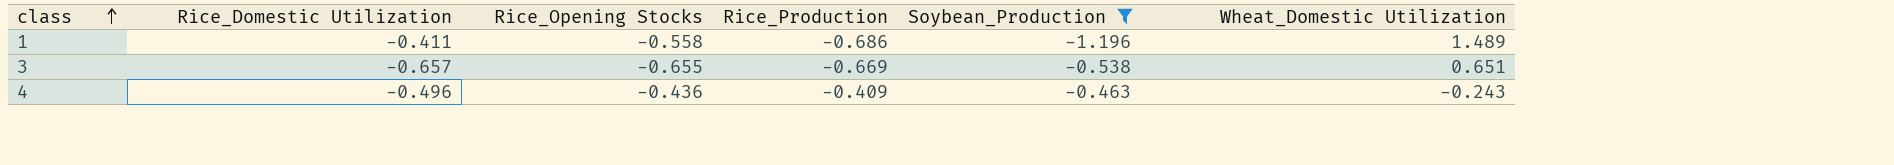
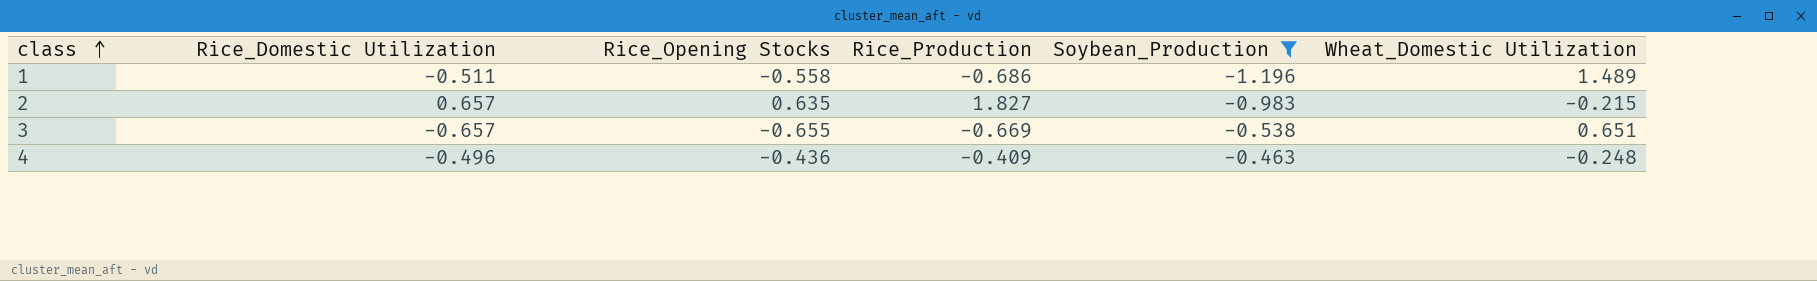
1 | Rice_Domestic Utilization: -0.411 -> -0.511
row 2: none -> 0.657 | 0.635 | 1.827 | -0.983 | -0.215
4 | Wheat_Domestic Utilization: -0.243 -> -0.248

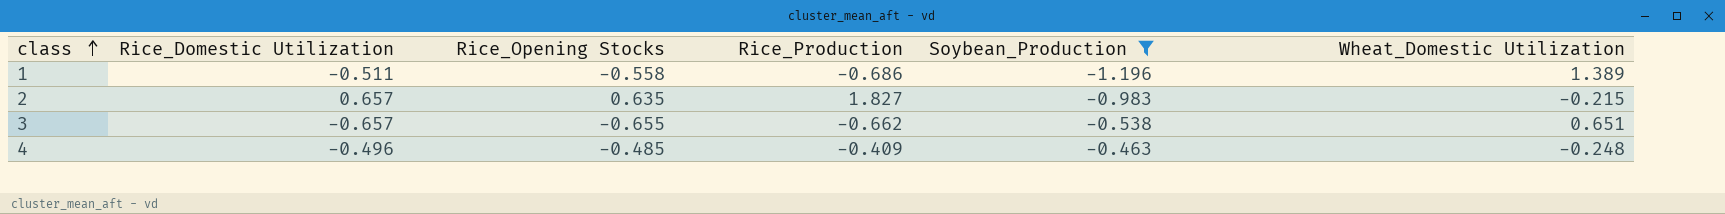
1 | Wheat_Domestic Utilization: 1.489 -> 1.389
3 | Rice_Production: -0.669 -> -0.662
4 | Rice_Opening Stocks: -0.436 -> -0.485

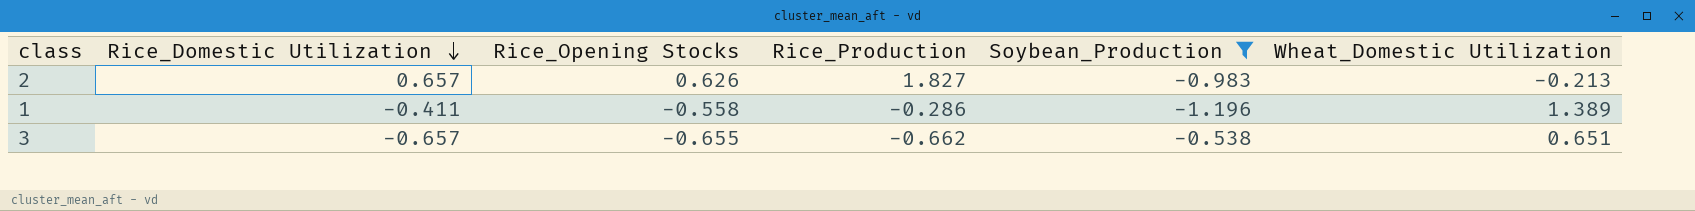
row order: class ascending -> Rice_Domestic Utilization descending
row 4: -0.496 | -0.485 | -0.409 | -0.463 | -0.248 -> none
2 | Rice_Opening Stocks: 0.635 -> 0.626
2 | Wheat_Domestic Utilization: -0.215 -> -0.213
1 | Rice_Domestic Utilization: -0.511 -> -0.411
1 | Rice_Production: -0.686 -> -0.286

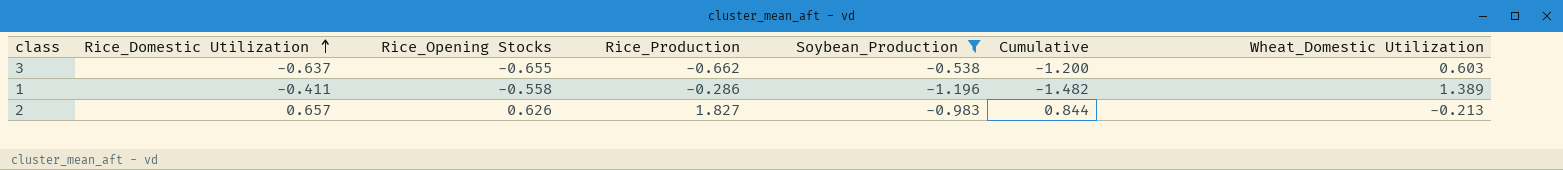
row order: Rice_Domestic Utilization descending -> Rice_Domestic Utilization ascending
column Cumulative | formula: none -> [Rice_Production] + [Soybean_Production]
3 | Rice_Domestic Utilization: -0.657 -> -0.637
3 | Wheat_Domestic Utilization: 0.651 -> 0.603

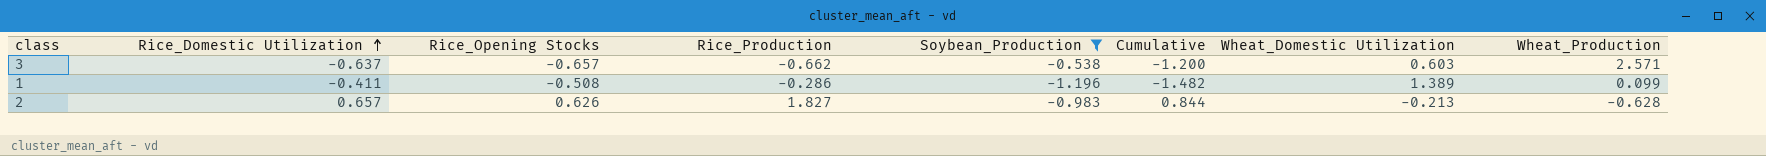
column Wheat_Production | position: none -> 8
3 | Rice_Opening Stocks: -0.655 -> -0.657
1 | Rice_Opening Stocks: -0.558 -> -0.508

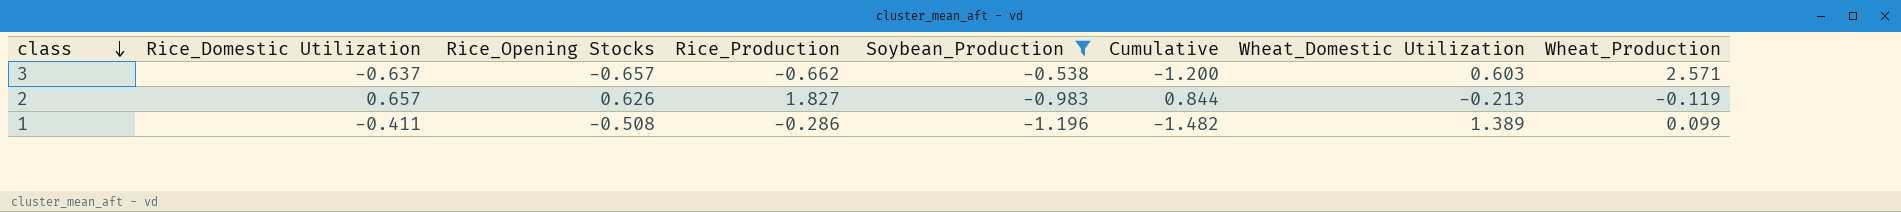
row order: Rice_Domestic Utilization ascending -> class descending
2 | Wheat_Production: -0.628 -> -0.119

